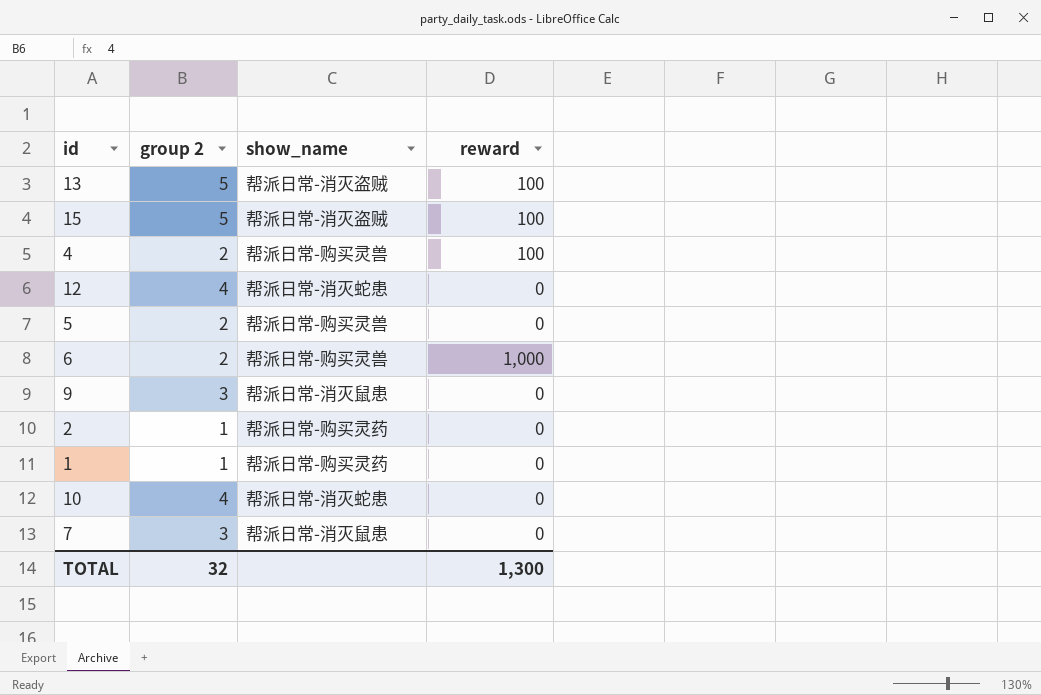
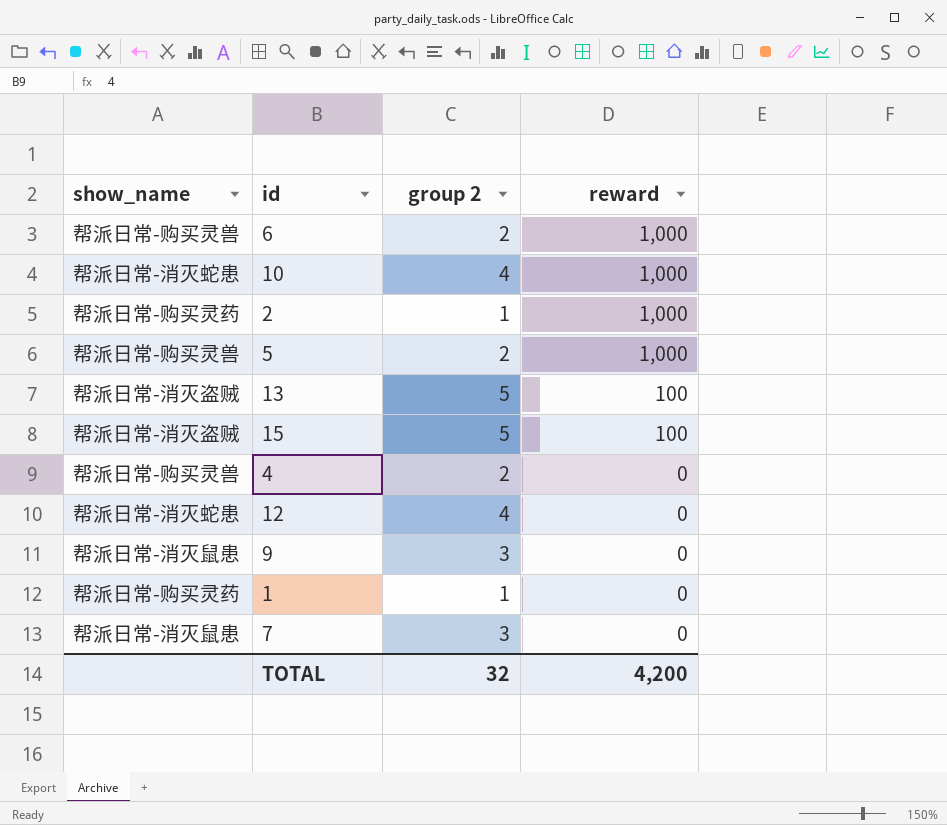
row order: none -> reward descending
column show_name | position: 3 -> 1
10 | reward: 0 -> 1,000
2 | reward: 0 -> 1,000
5 | reward: 0 -> 1,000
4 | reward: 100 -> 0
TOTAL | reward: 1,300 -> 4,200

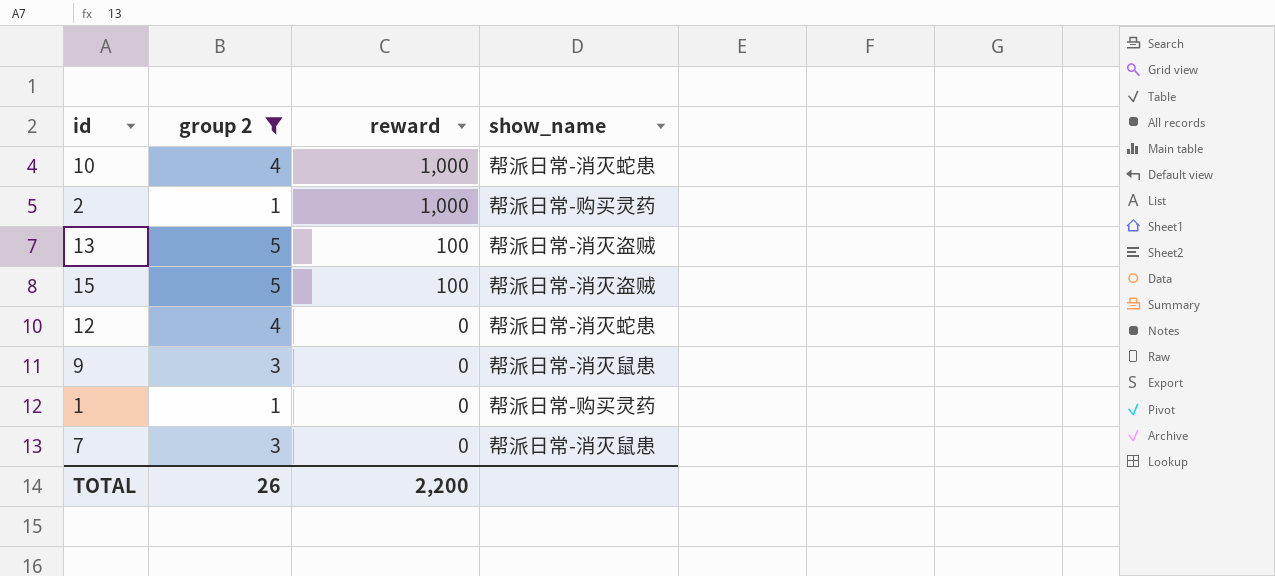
filter: none -> group 2 != 2
column show_name | position: 1 -> 4
TOTAL | group 2: 32 -> 26
TOTAL | reward: 4,200 -> 2,200

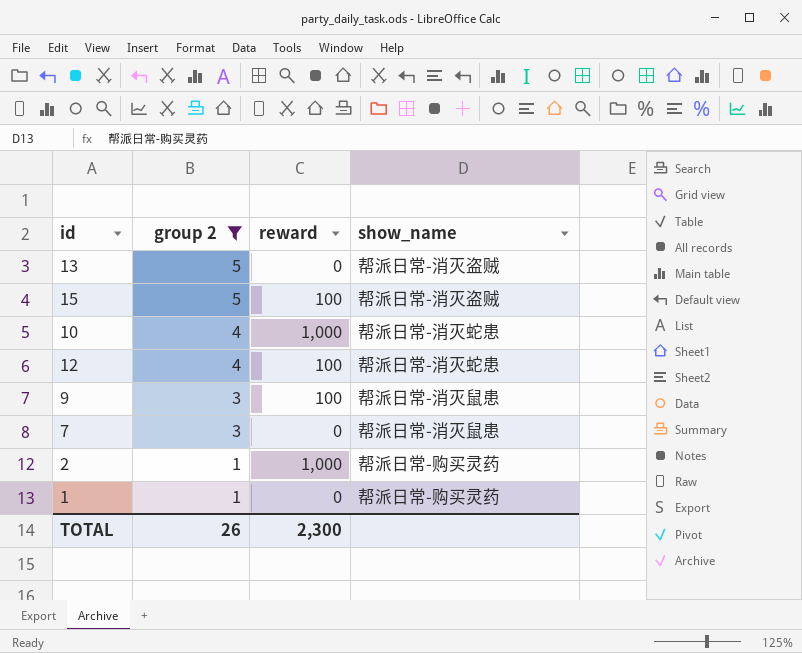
row order: reward descending -> group 2 descending
13 | reward: 100 -> 0
12 | reward: 0 -> 100
9 | reward: 0 -> 100
TOTAL | reward: 2,200 -> 2,300

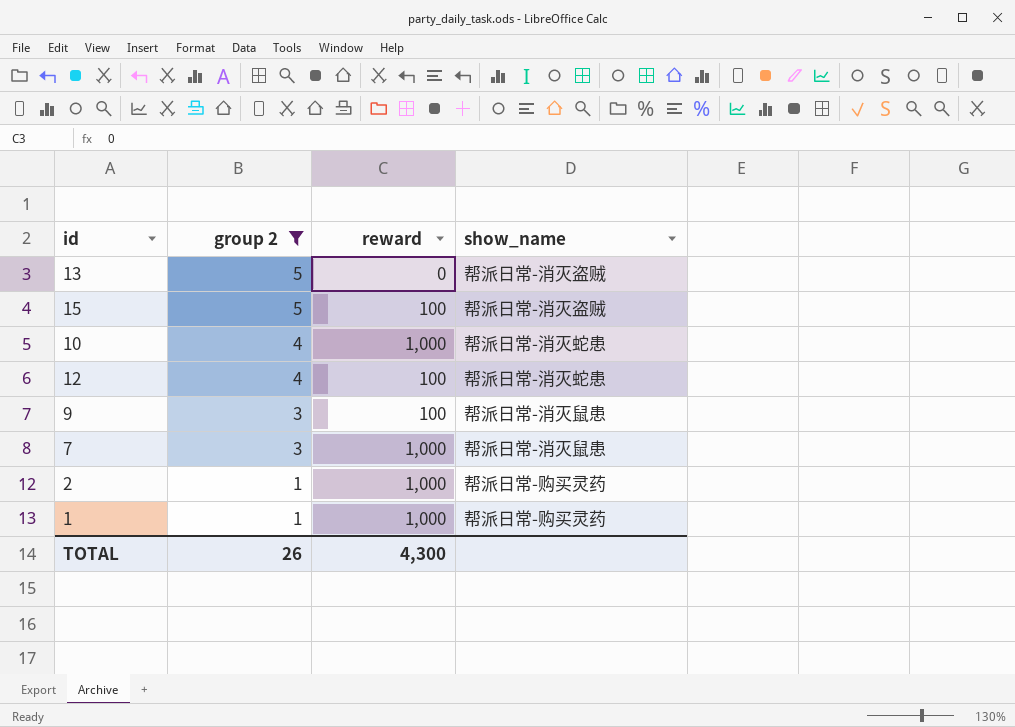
7 | reward: 0 -> 1,000
1 | reward: 0 -> 1,000
TOTAL | reward: 2,300 -> 4,300

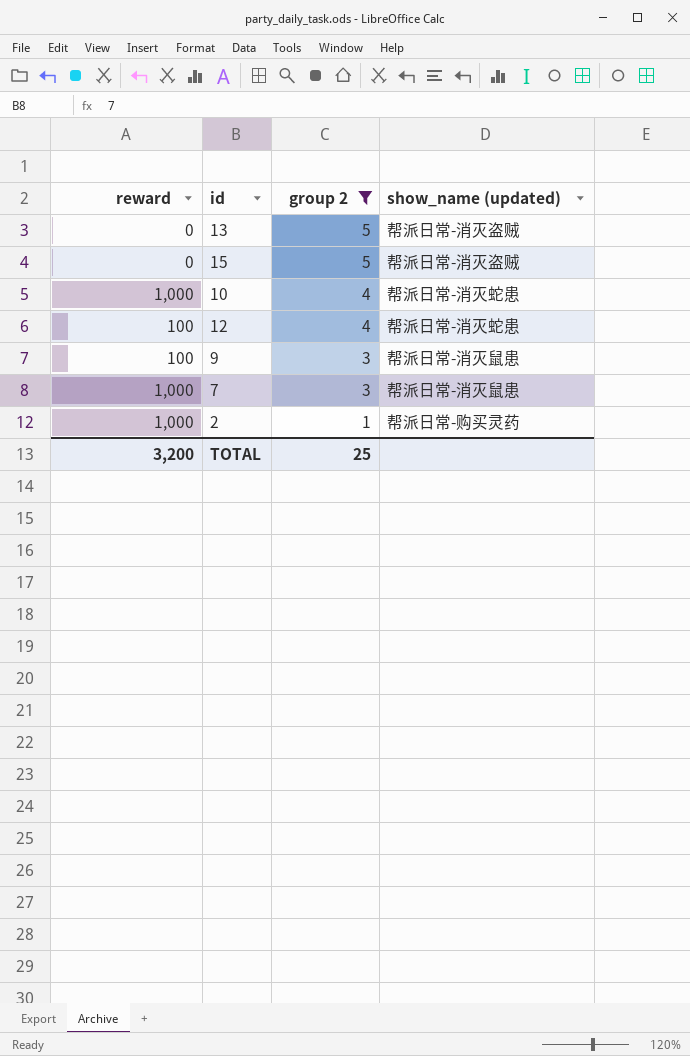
column reward | position: 3 -> 1
column name: show_name -> show_name (updated)
row 1: 1 | 1,000 | 帮派日常-购买灵药 -> none
15 | reward: 100 -> 0
TOTAL | reward: 4,300 -> 3,200
TOTAL | group 2: 26 -> 25

